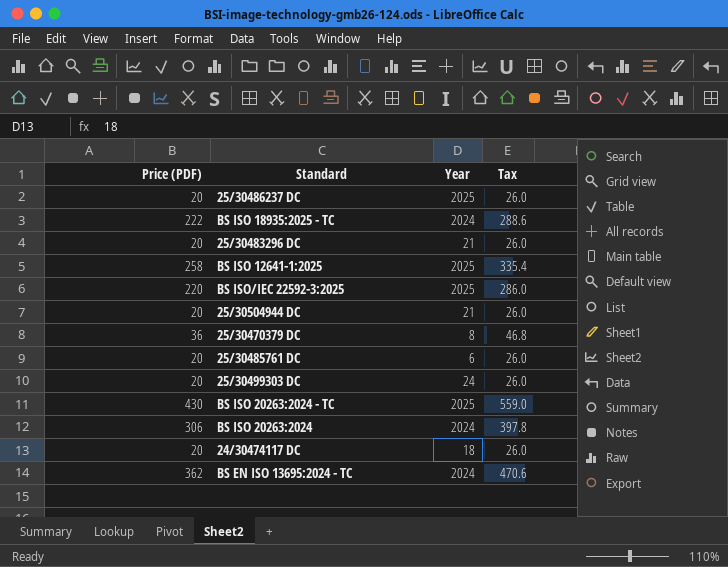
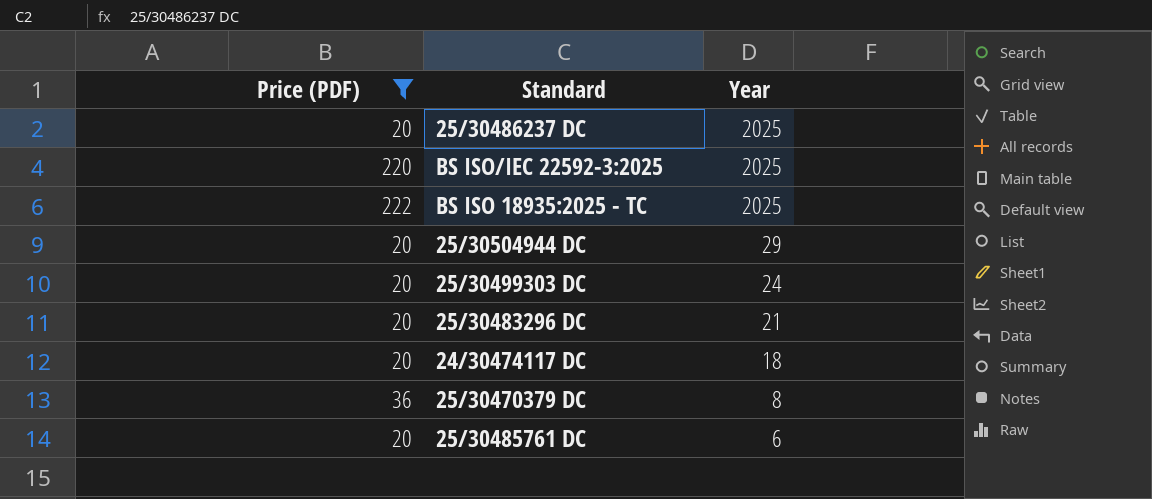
filter: none -> Price (PDF) <= 222
row order: none -> Year descending
column Tax | formula: [Price (PDF)] * 1.3 -> none
BS ISO 18935:2025 - TC | Year: 2024 -> 2025
25/30504944 DC | Year: 21 -> 29

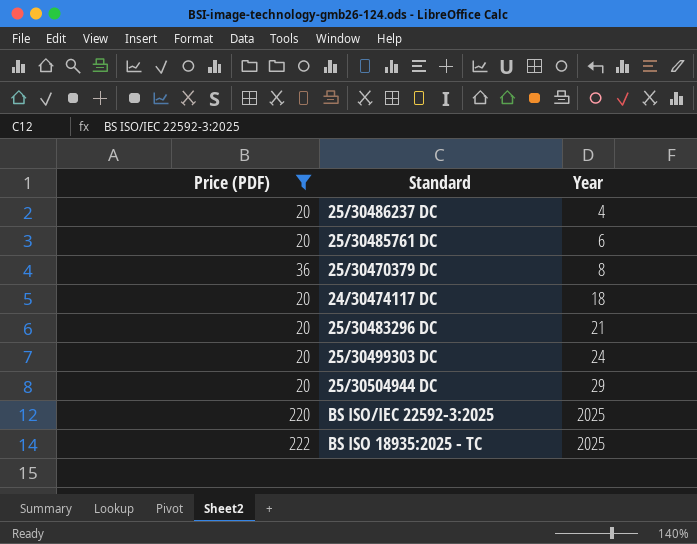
row order: Year descending -> Year ascending
25/30486237 DC | Year: 2025 -> 4

